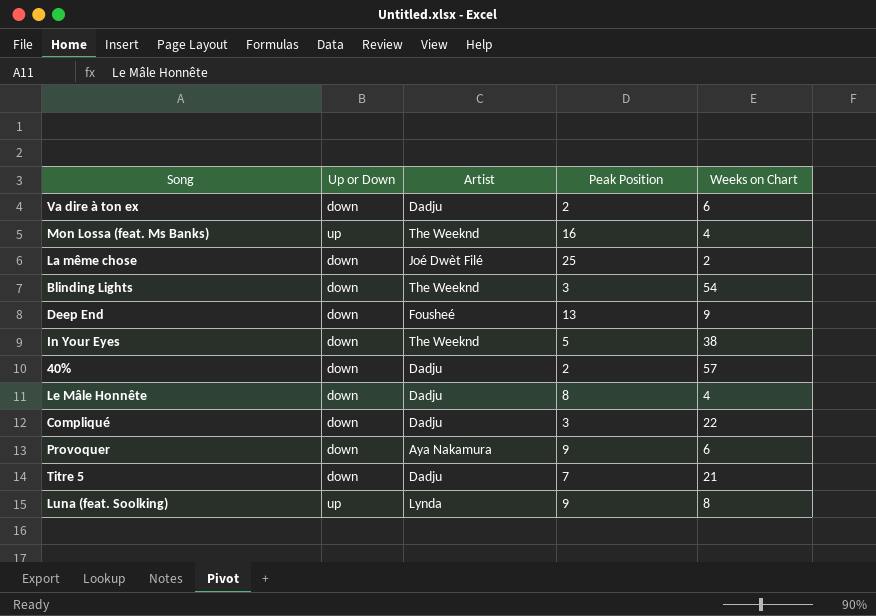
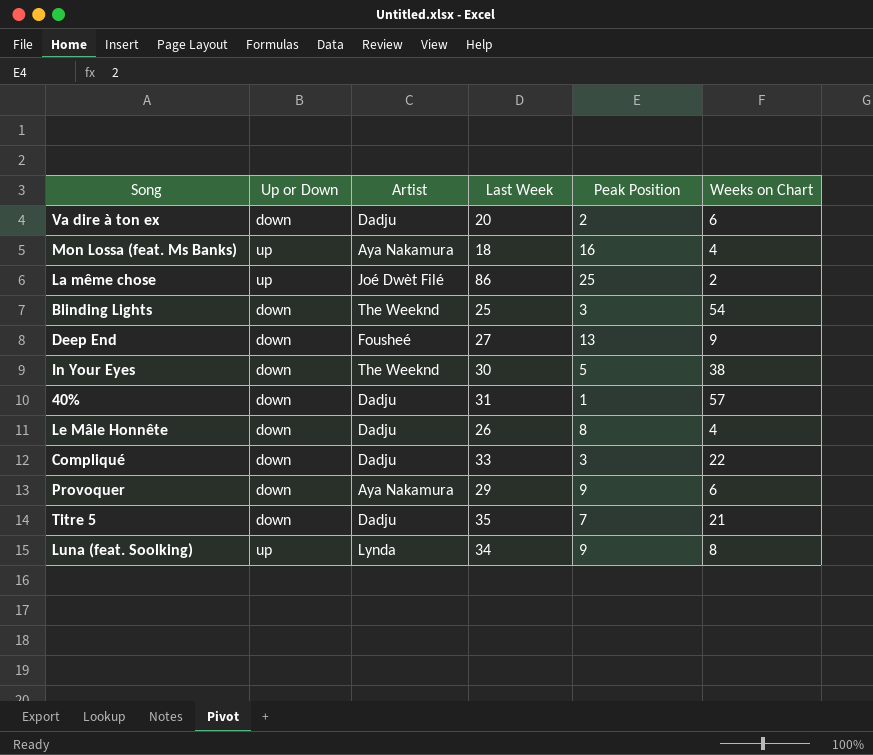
column Last Week | position: none -> 4
Mon Lossa (feat. Ms Banks) | Artist: The Weeknd -> Aya Nakamura
La même chose | Up or Down: down -> up
40% | Peak Position: 2 -> 1

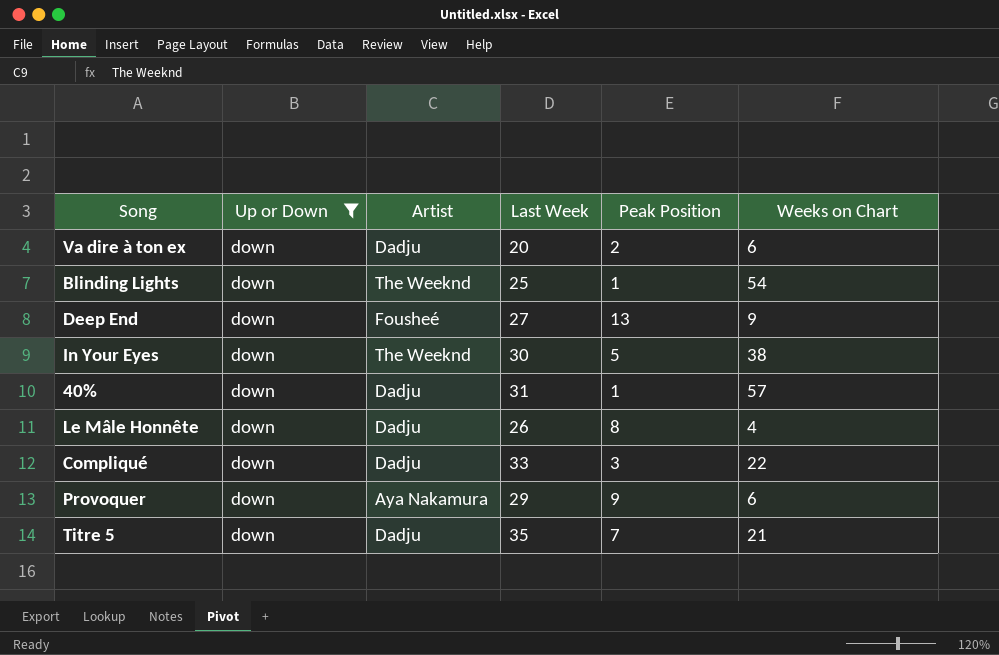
filter: none -> Up or Down = down
Blinding Lights | Peak Position: 3 -> 1

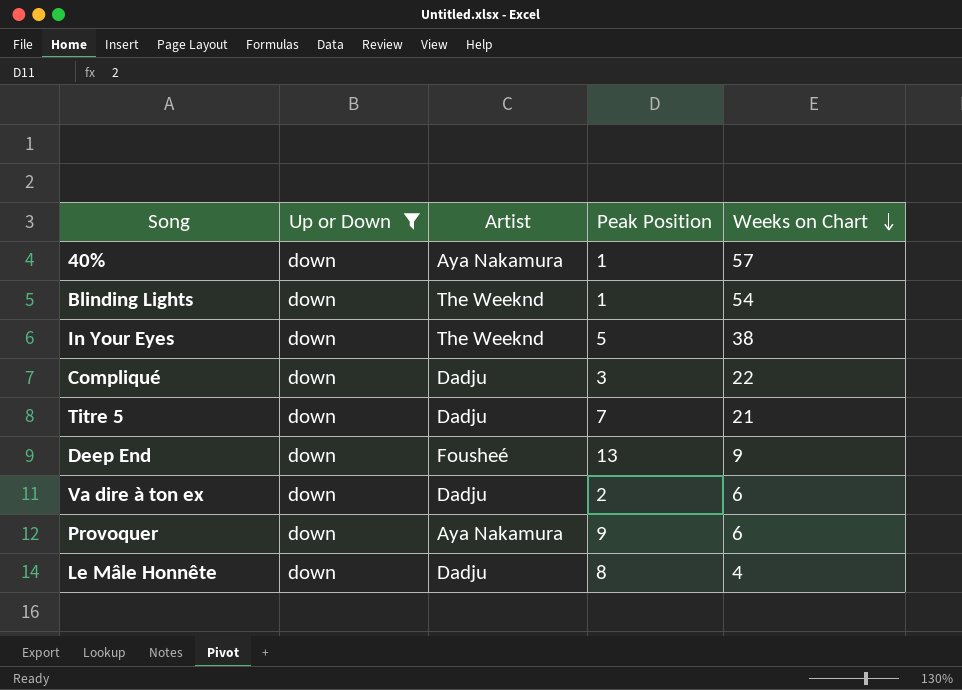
row order: none -> Weeks on Chart descending
column Last Week | position: 4 -> none
40% | Artist: Dadju -> Aya Nakamura

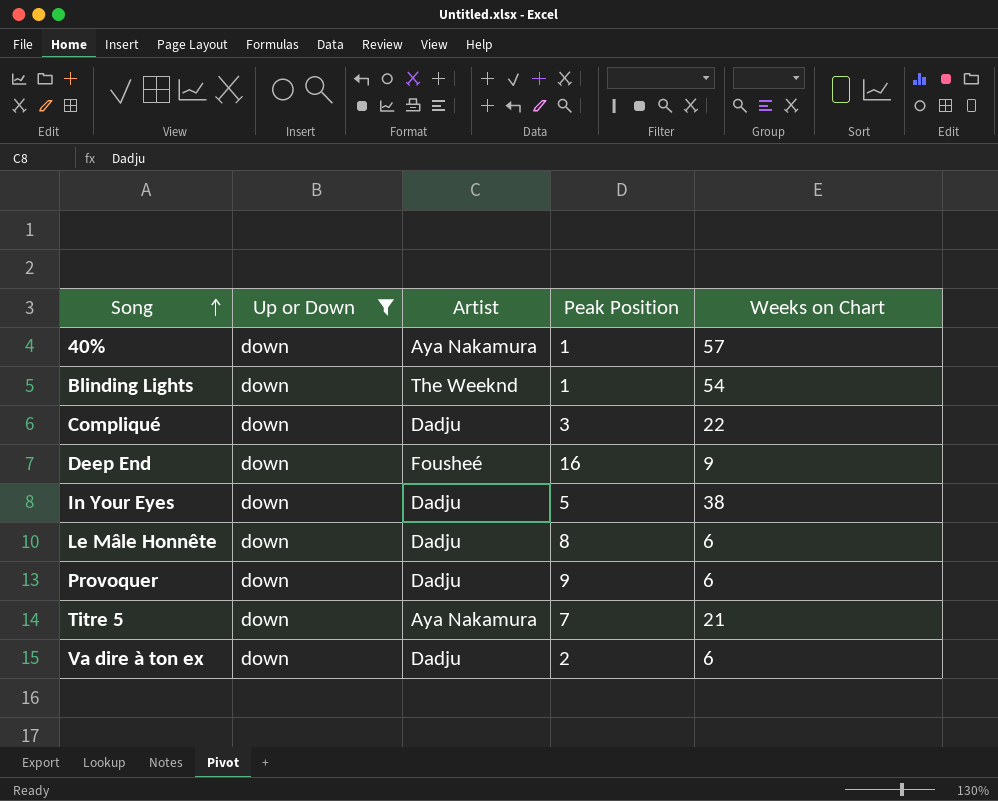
row order: Weeks on Chart descending -> Song ascending
Deep End | Peak Position: 13 -> 16
In Your Eyes | Artist: The Weeknd -> Dadju
Le Mâle Honnête | Weeks on Chart: 4 -> 6
Provoquer | Artist: Aya Nakamura -> Dadju
Titre 5 | Artist: Dadju -> Aya Nakamura

